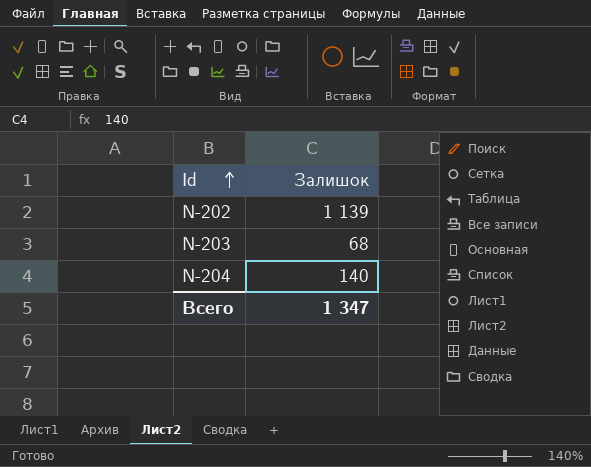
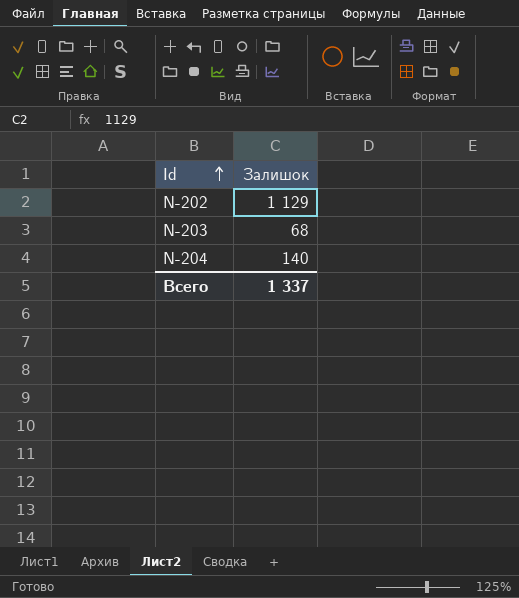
N-202 | Залишок: 1 139 -> 1 129
Всего | Залишок: 1 347 -> 1 337

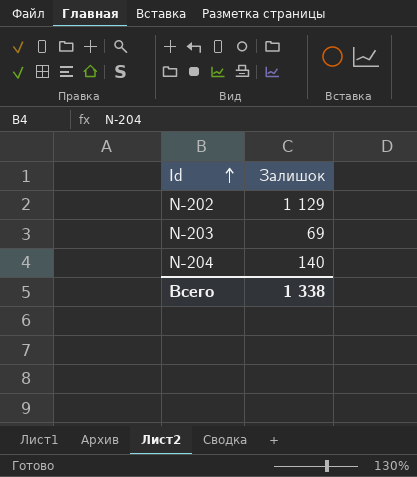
N-203 | Залишок: 68 -> 69
Всего | Залишок: 1 337 -> 1 338

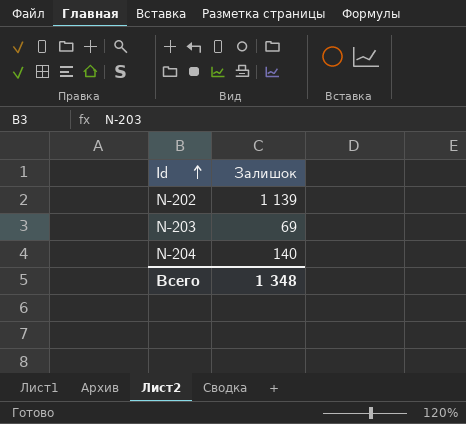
N-202 | Залишок: 1 129 -> 1 139
Всего | Залишок: 1 338 -> 1 348

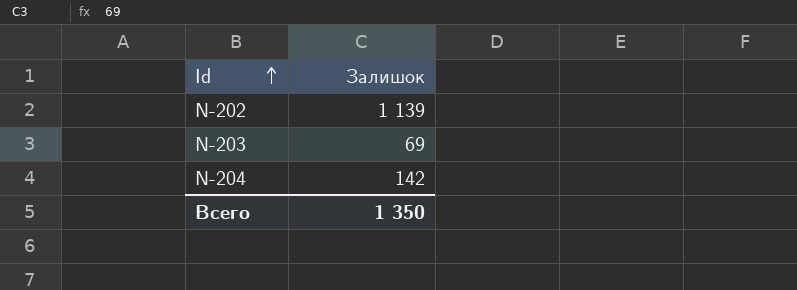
N-204 | Залишок: 140 -> 142
Всего | Залишок: 1 348 -> 1 350

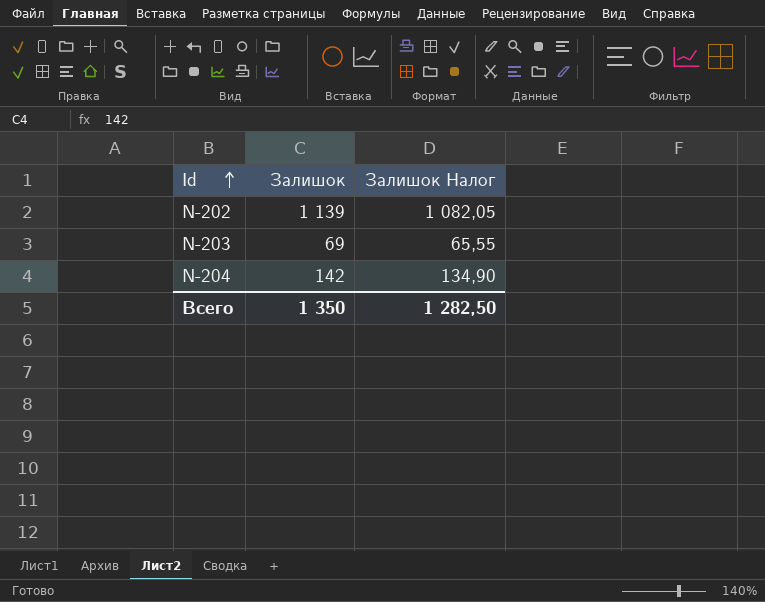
column Залишок Налог | formula: none -> [Залишок] * 0,95

